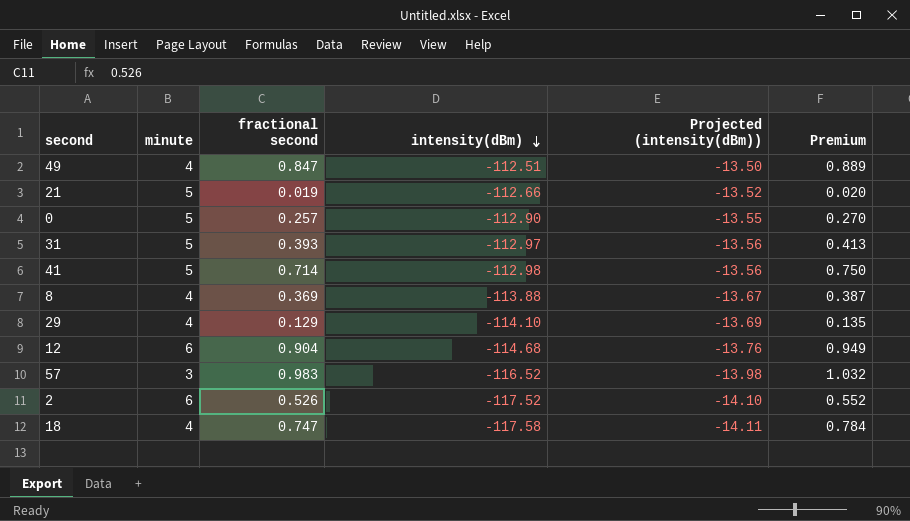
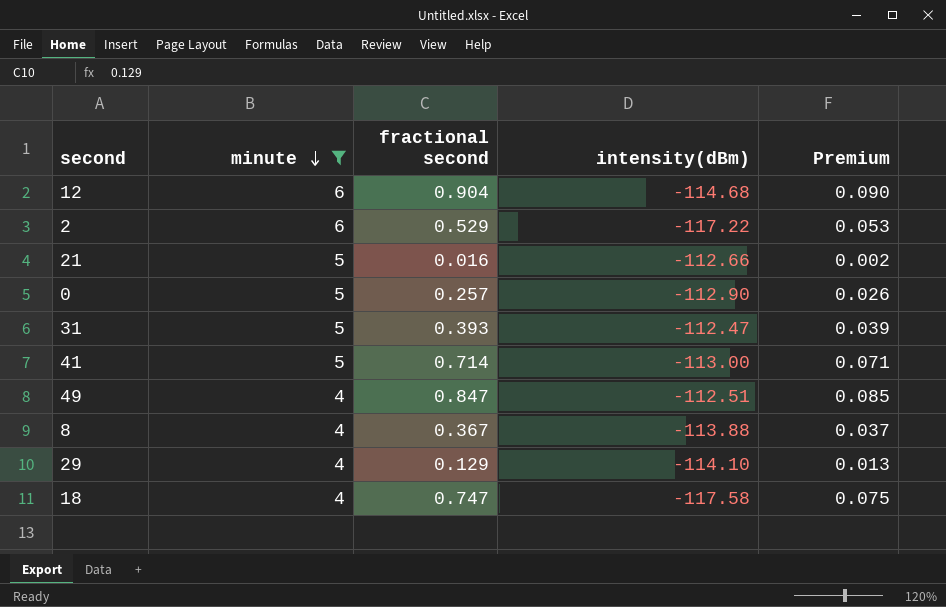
filter: none -> minute != 3
row order: intensity(dBm) descending -> minute descending
column Projected (intensity(dBm)) | formula: [intensity(dBm)] * 0.12 -> none
column Premium | formula: [fractional second] * 1.05 -> [fractional second] * 0.1
2 | fractional second: 0.526 -> 0.529
2 | intensity(dBm): -117.52 -> -117.22
21 | fractional second: 0.019 -> 0.016
31 | intensity(dBm): -112.97 -> -112.47
41 | intensity(dBm): -112.98 -> -113.00
8 | fractional second: 0.369 -> 0.367

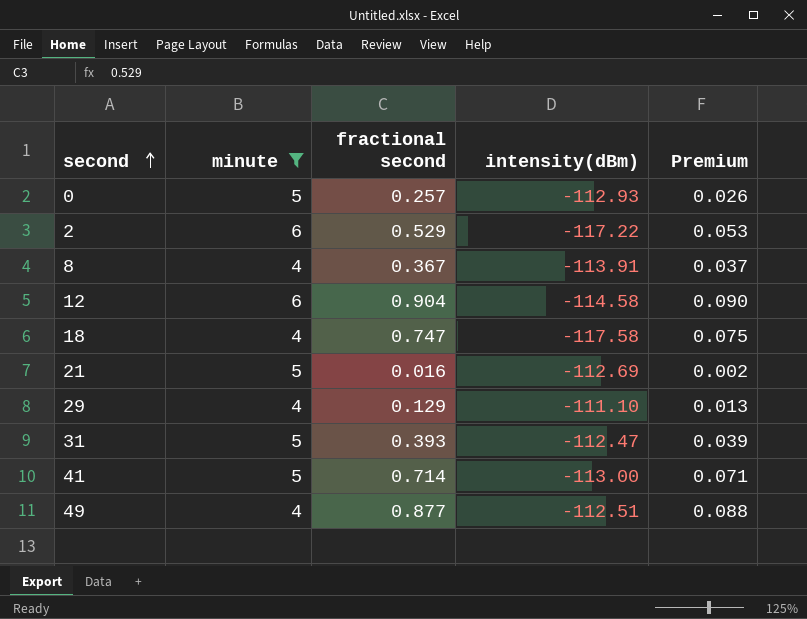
row order: minute descending -> second ascending
0 | intensity(dBm): -112.90 -> -112.93
8 | intensity(dBm): -113.88 -> -113.91
12 | intensity(dBm): -114.68 -> -114.58
21 | intensity(dBm): -112.66 -> -112.69
29 | intensity(dBm): -114.10 -> -111.10
49 | fractional second: 0.847 -> 0.877
49 | Premium: 0.085 -> 0.088

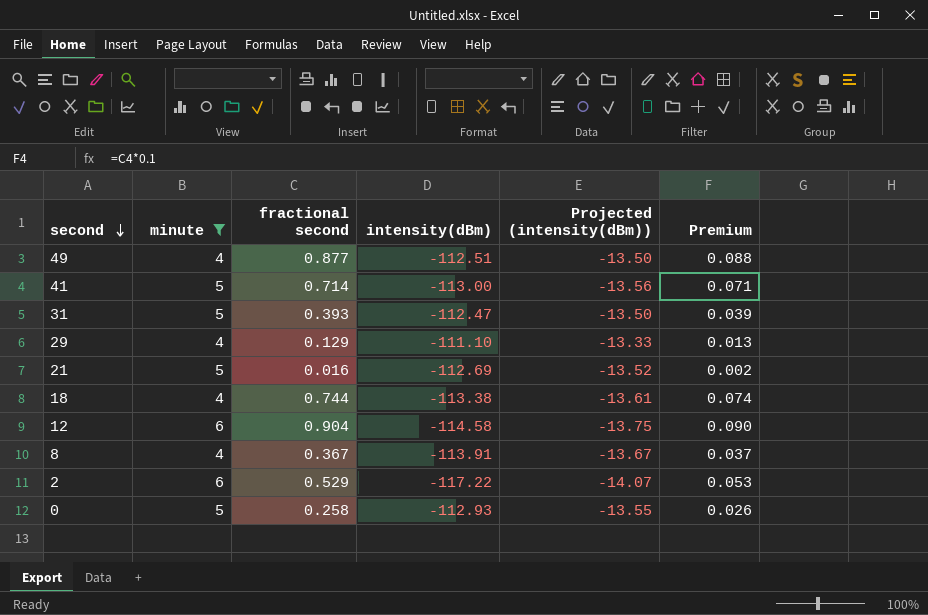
row order: second ascending -> second descending
column Projected (intensity(dBm)) | formula: none -> [intensity(dBm)] * 0.12
18 | fractional second: 0.747 -> 0.744
18 | intensity(dBm): -117.58 -> -113.38
18 | Premium: 0.075 -> 0.074
0 | fractional second: 0.257 -> 0.258

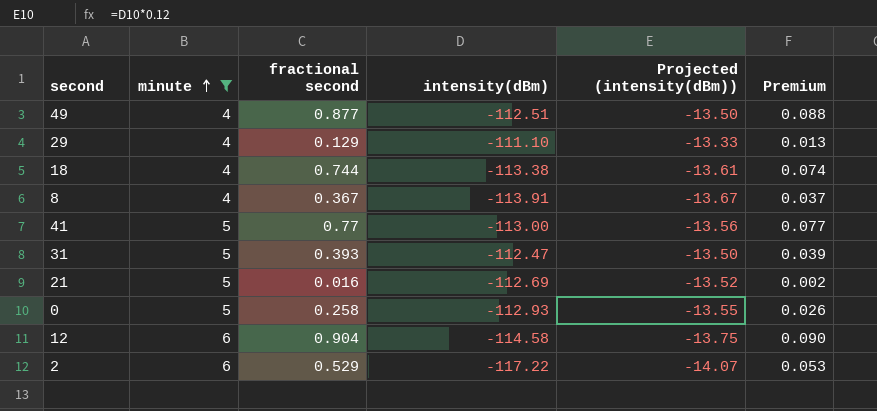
row order: second descending -> minute ascending
41 | fractional second: 0.714 -> 0.77
41 | Premium: 0.071 -> 0.077

